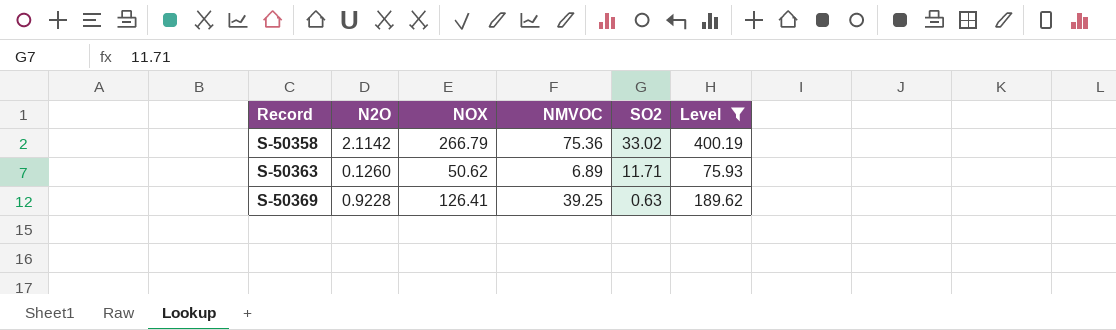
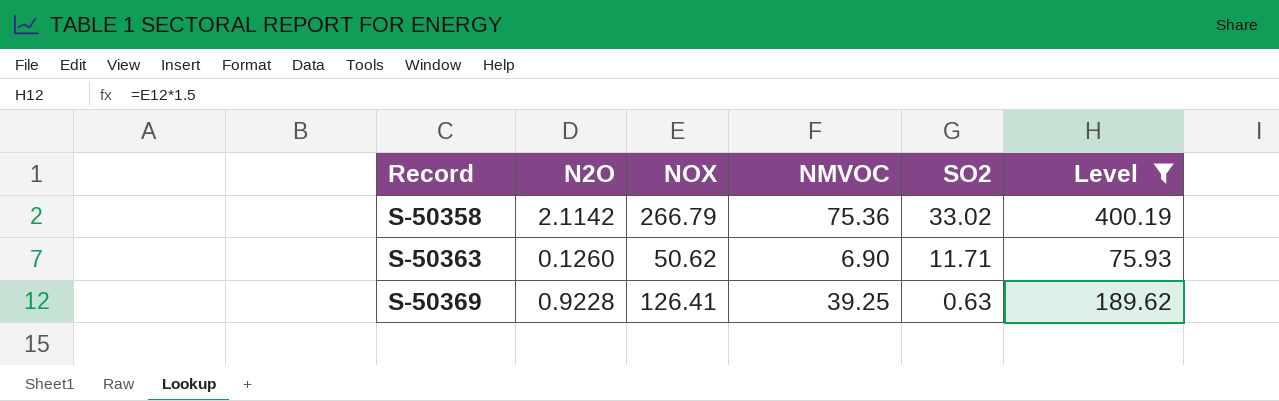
S-50363 | NMVOC: 6.89 -> 6.90

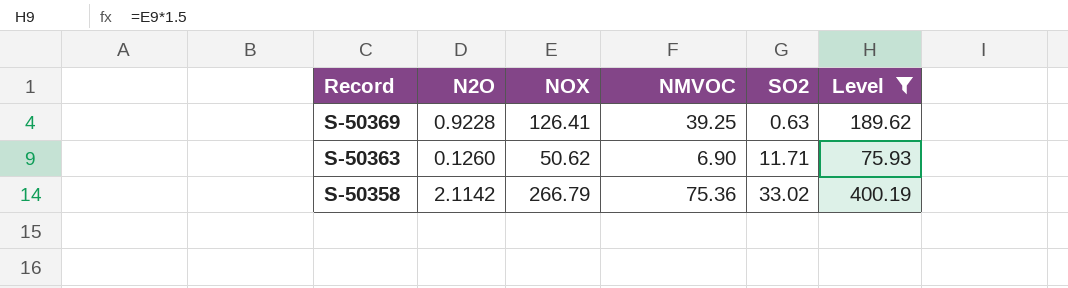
row order: Record ascending -> Record descending

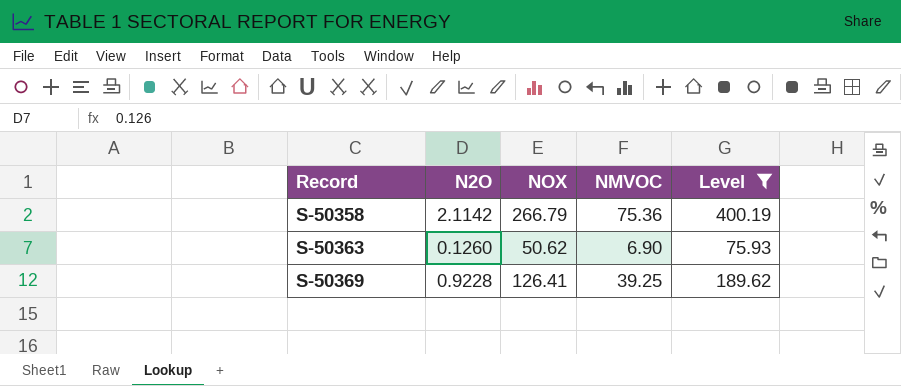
row order: Record descending -> Record ascending
column SO2 | position: 5 -> none

